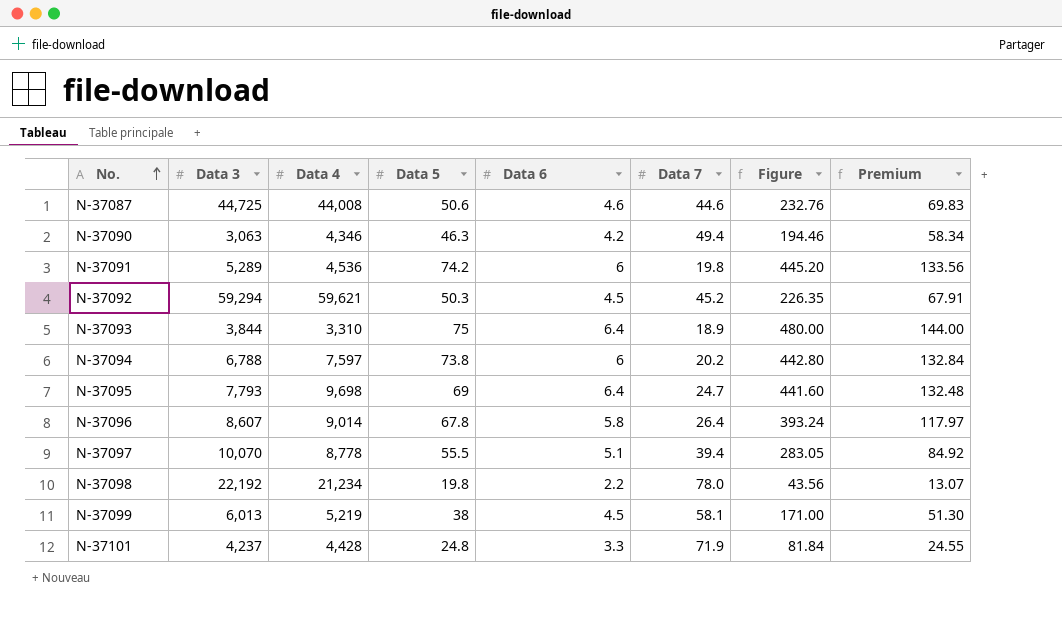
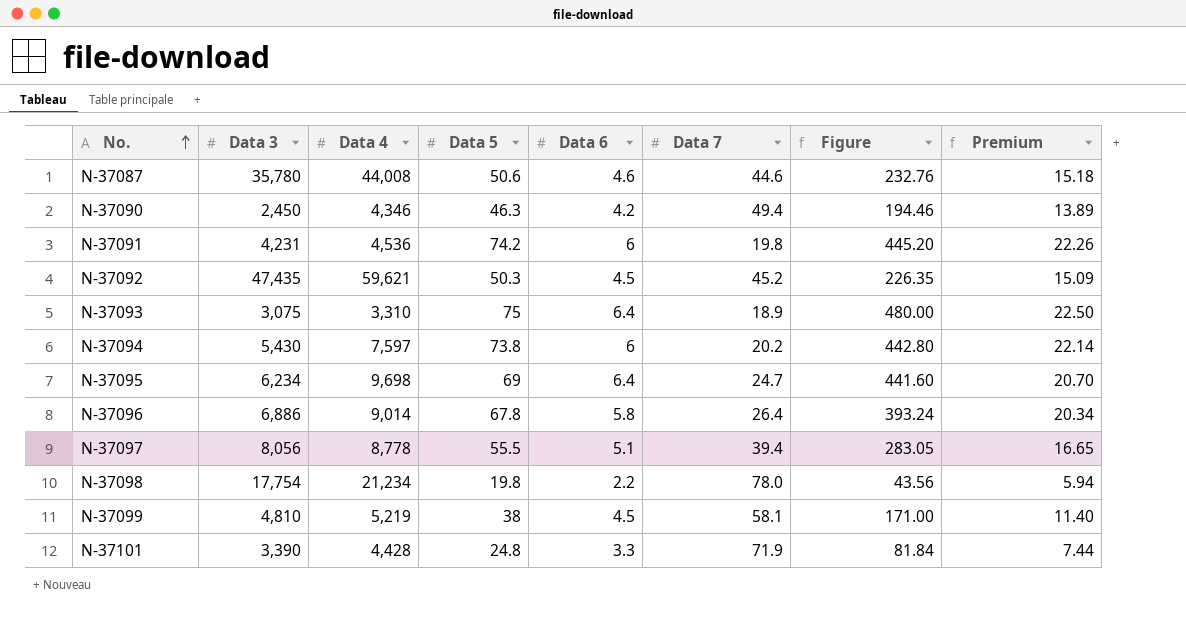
column Premium | formula: [Figure] * 0.3 -> [Data 5] * 0.3
N-37087 | Data 3: 44,725 -> 35,780
N-37090 | Data 3: 3,063 -> 2,450
N-37091 | Data 3: 5,289 -> 4,231
N-37092 | Data 3: 59,294 -> 47,435
N-37093 | Data 3: 3,844 -> 3,075
N-37094 | Data 3: 6,788 -> 5,430
N-37095 | Data 3: 7,793 -> 6,234
N-37096 | Data 3: 8,607 -> 6,886
N-37097 | Data 3: 10,070 -> 8,056
N-37098 | Data 3: 22,192 -> 17,754
N-37099 | Data 3: 6,013 -> 4,810
N-37101 | Data 3: 4,237 -> 3,390

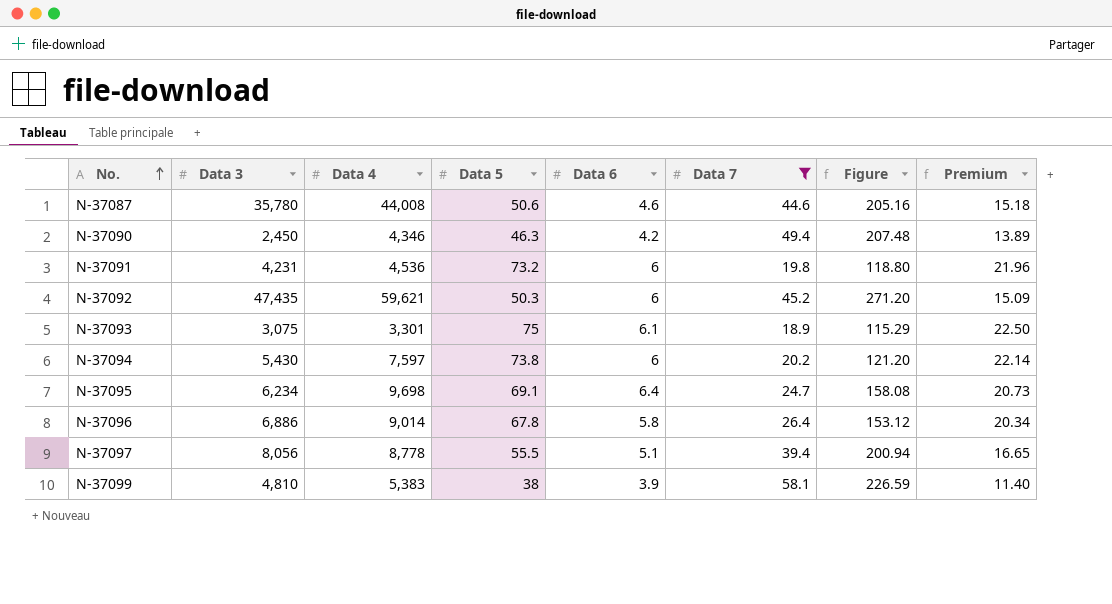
filter: none -> Data 7 <= 58.1
column Figure | formula: [Data 5] * [Data 6] -> [Data 6] * [Data 7]
N-37091 | Data 5: 74.2 -> 73.2
N-37091 | Premium: 22.26 -> 21.96
N-37092 | Data 6: 4.5 -> 6
N-37093 | Data 4: 3,310 -> 3,301
N-37093 | Data 6: 6.4 -> 6.1
N-37095 | Data 5: 69 -> 69.1
N-37095 | Premium: 20.70 -> 20.73
N-37099 | Data 4: 5,219 -> 5,383
N-37099 | Data 6: 4.5 -> 3.9

